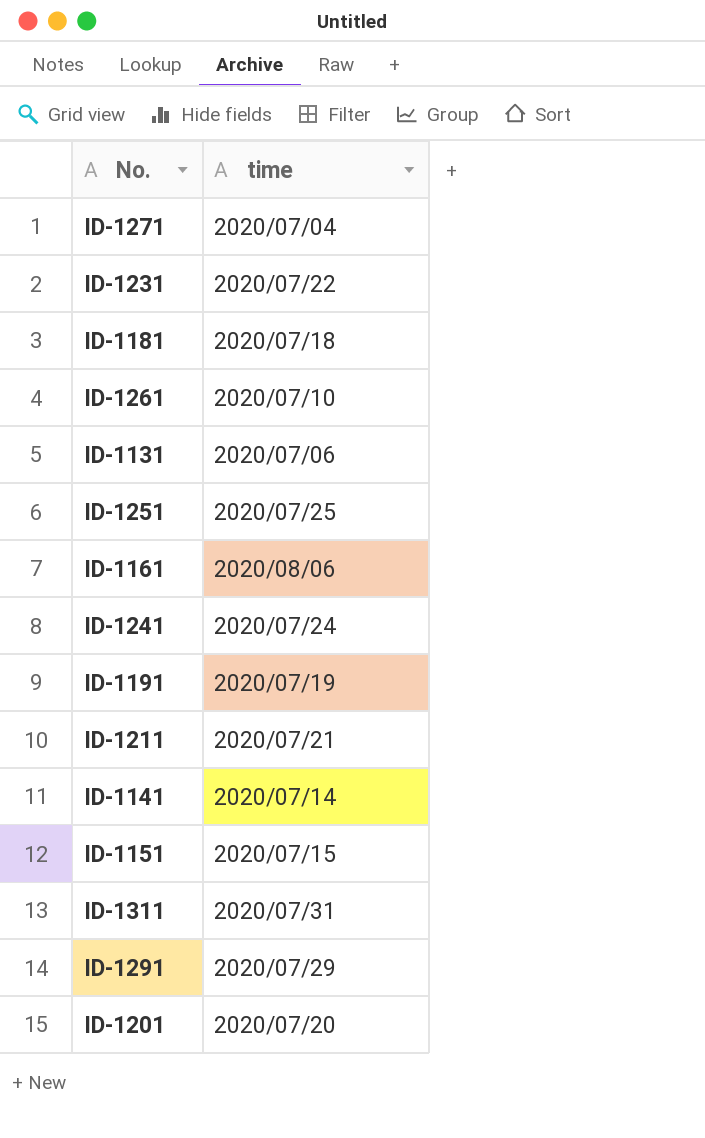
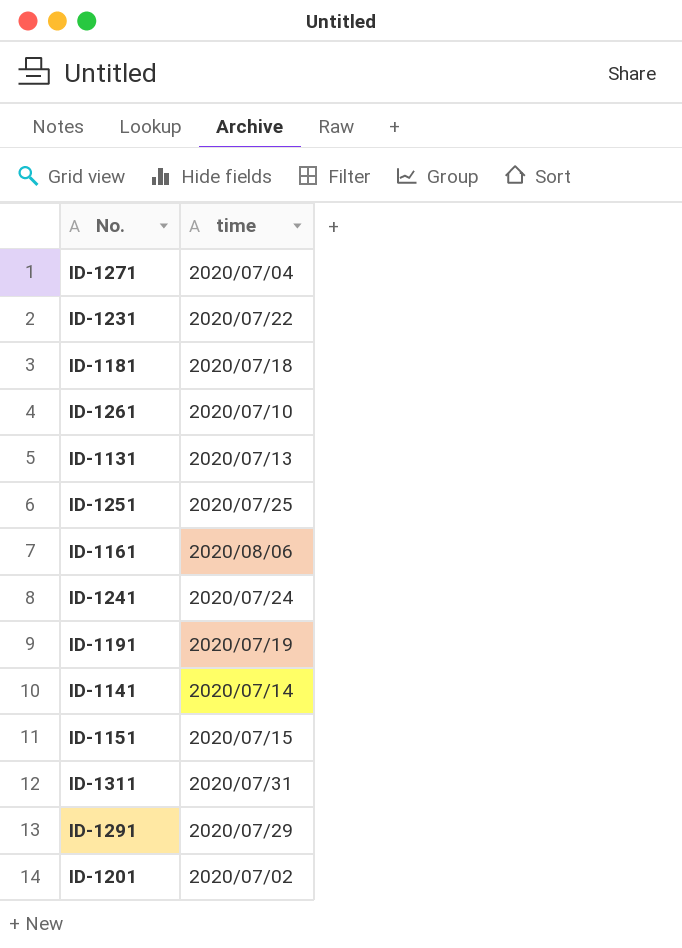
row ID-1211: 2020/07/21 -> none
ID-1131 | time: 2020/07/06 -> 2020/07/13
ID-1201 | time: 2020/07/20 -> 2020/07/02

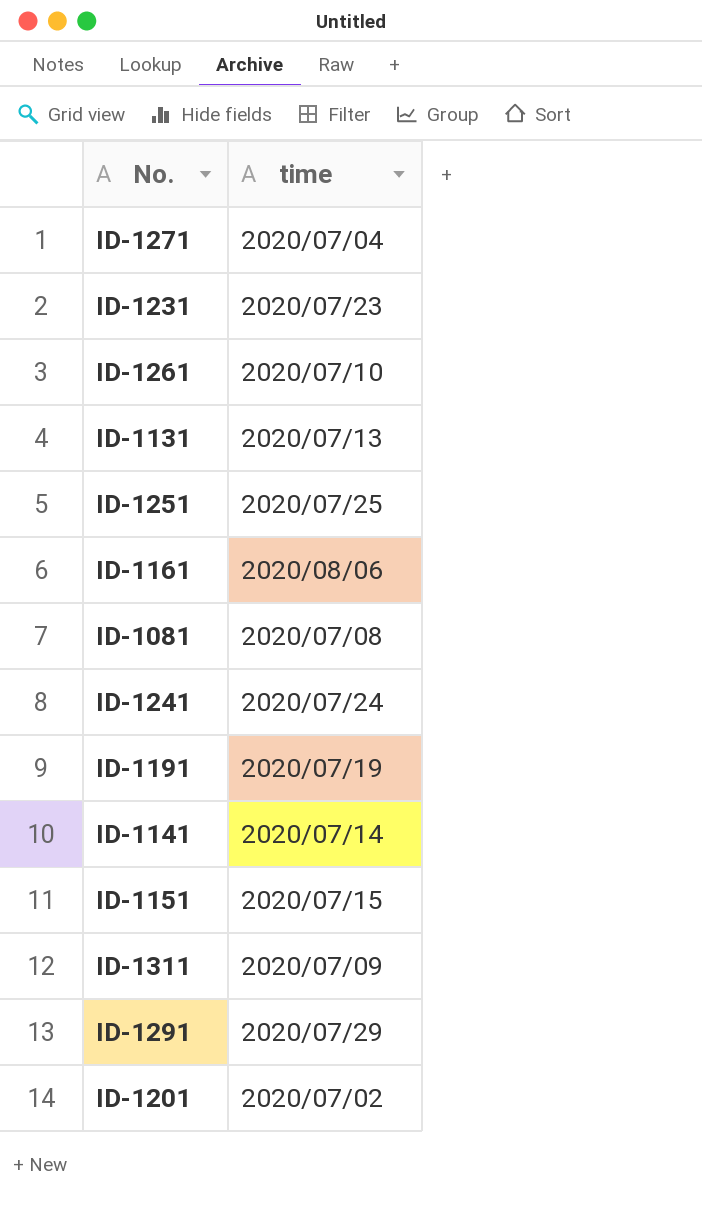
row ID-1181: 2020/07/18 -> none
ID-1231 | time: 2020/07/22 -> 2020/07/23
row ID-1081: none -> 2020/07/08
ID-1311 | time: 2020/07/31 -> 2020/07/09

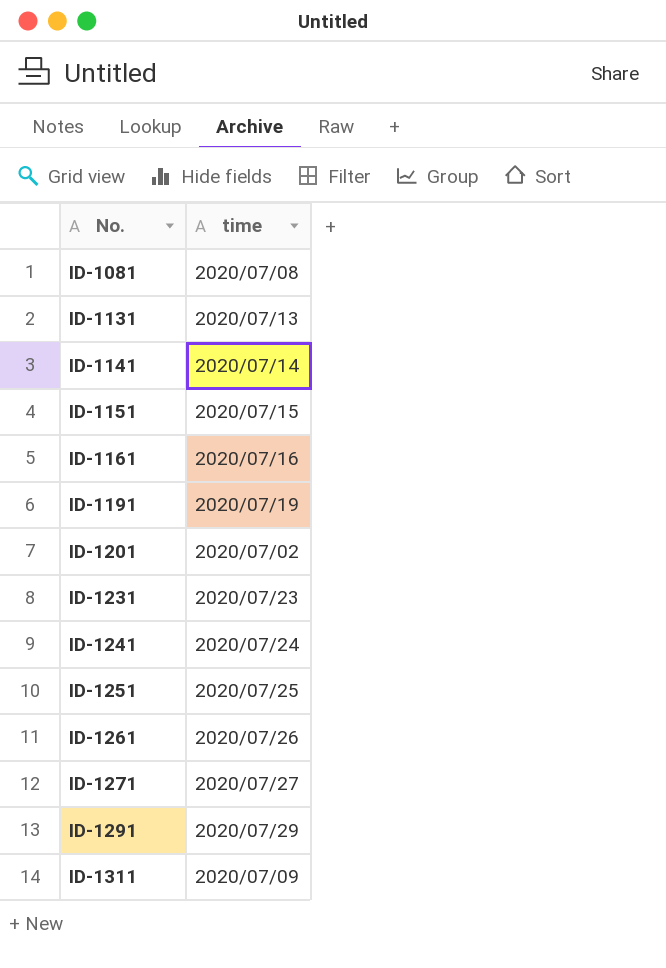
row order: none -> No. ascending
ID-1161 | time: 2020/08/06 -> 2020/07/16
ID-1261 | time: 2020/07/10 -> 2020/07/26
ID-1271 | time: 2020/07/04 -> 2020/07/27

